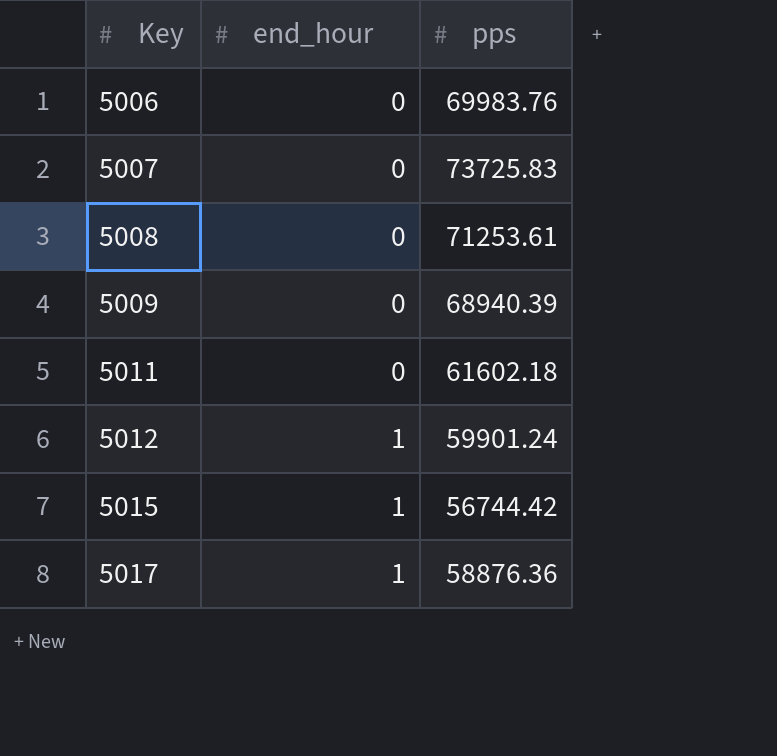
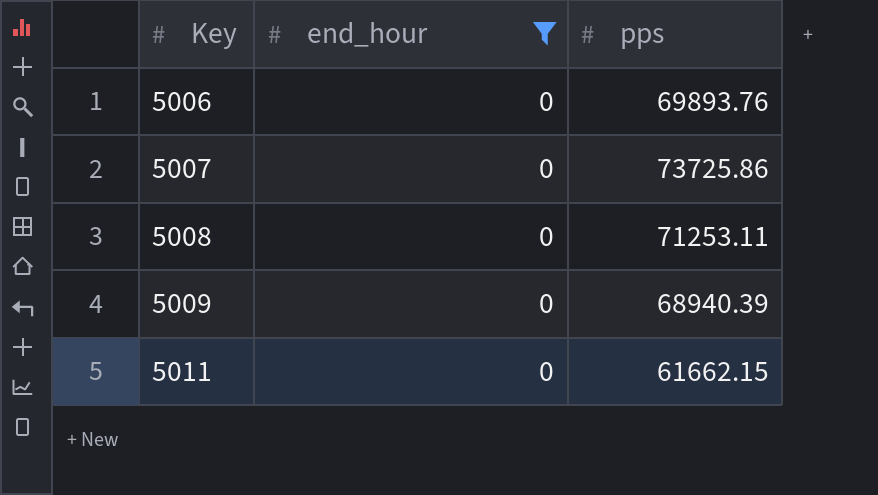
filter: none -> end_hour = 0
5006 | pps: 69983.76 -> 69893.76
5007 | pps: 73725.83 -> 73725.86
5008 | pps: 71253.61 -> 71253.11
5011 | pps: 61602.18 -> 61662.15

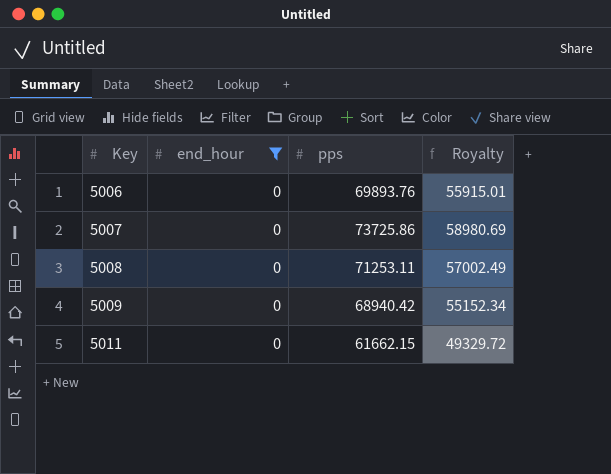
column Royalty | formula: none -> [pps] * 0.8
5009 | pps: 68940.39 -> 68940.42

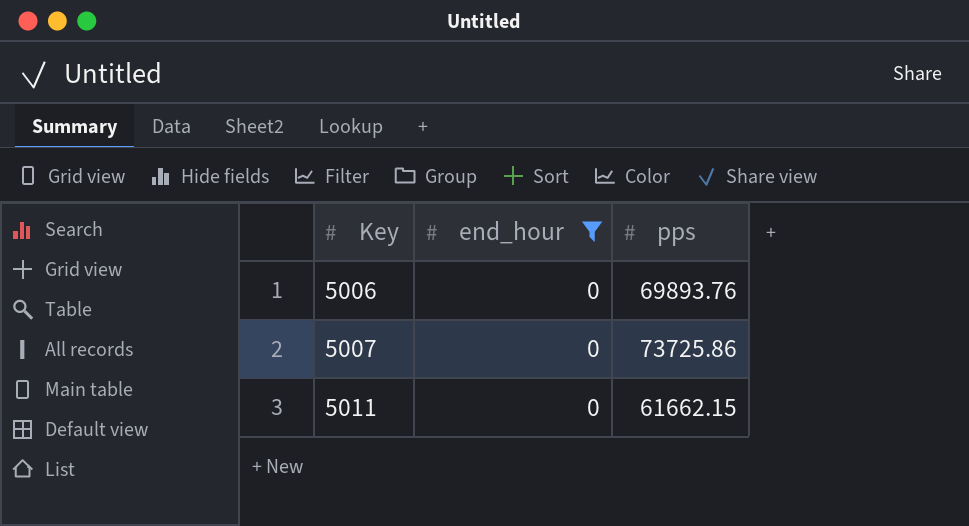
column Royalty | formula: [pps] * 0.8 -> none
row 5008: 0 | 71253.11 | 57002.49 -> none
row 5009: 0 | 68940.42 | 55152.34 -> none

